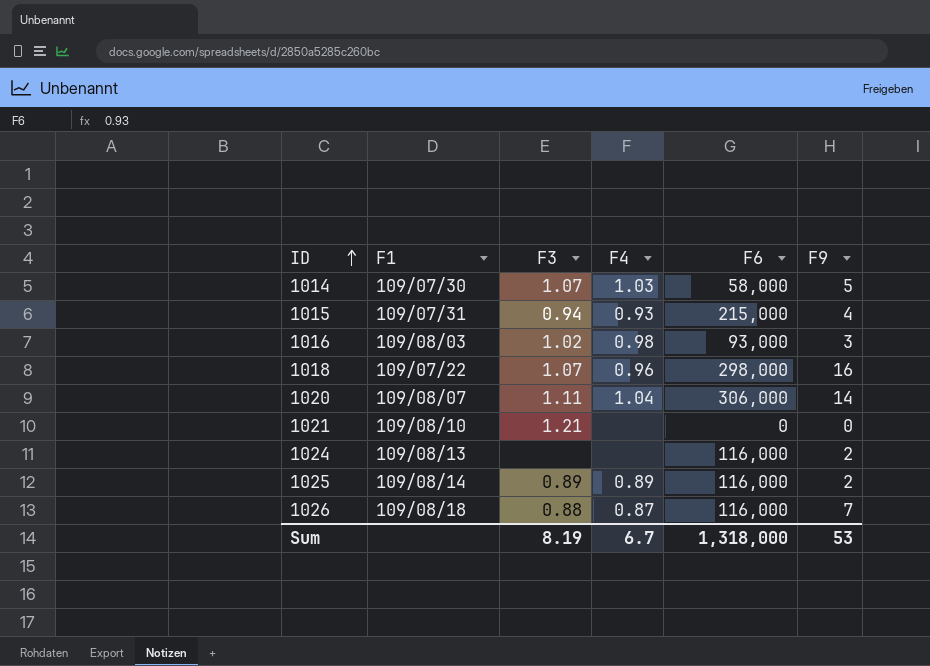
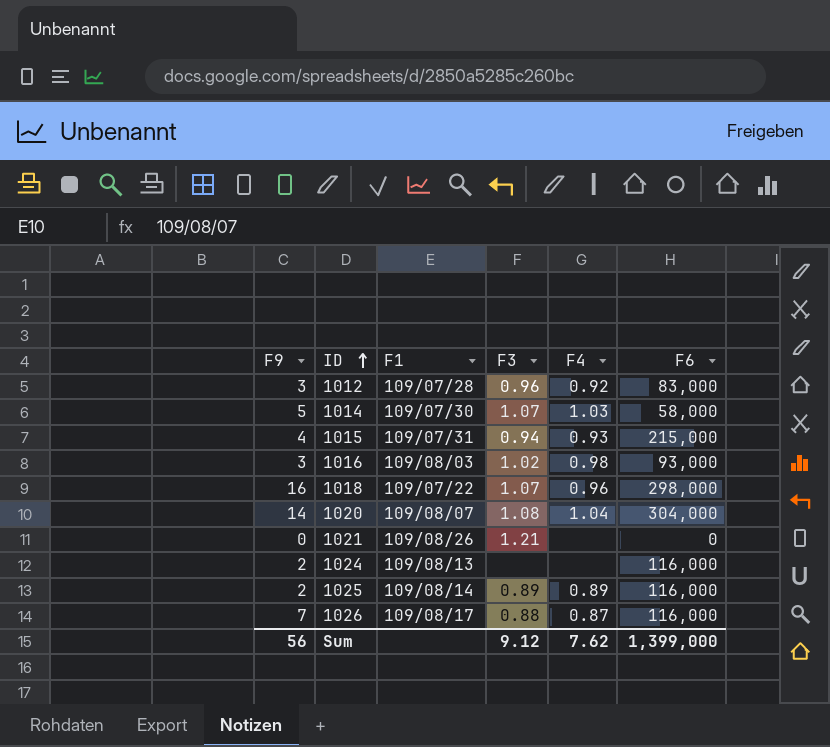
column F9 | position: 6 -> 1
row 1012: none -> 3 | 109/07/28 | 0.96 | 0.92 | 83,000
1020 | F3: 1.11 -> 1.08
1020 | F6: 306,000 -> 304,000
1021 | F1: 109/08/10 -> 109/08/26
1026 | F1: 109/08/18 -> 109/08/17
Sum | F9: 53 -> 56
Sum | F3: 8.19 -> 9.12
Sum | F4: 6.7 -> 7.62
Sum | F6: 1,318,000 -> 1,399,000

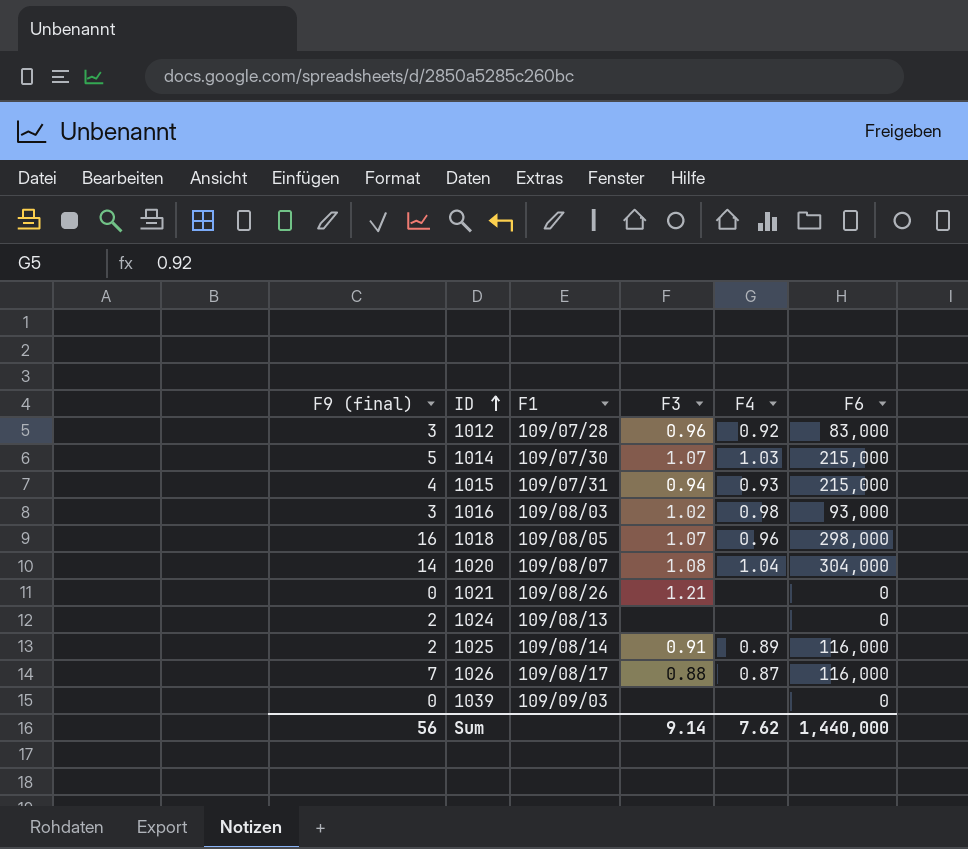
column name: F9 -> F9 (final)
1014 | F6: 58,000 -> 215,000
1018 | F1: 109/07/22 -> 109/08/05
1024 | F6: 116,000 -> 0
1025 | F3: 0.89 -> 0.91
row 1039: none -> 0 | 109/09/03 | none | none | 0
Sum | F3: 9.12 -> 9.14
Sum | F6: 1,399,000 -> 1,440,000

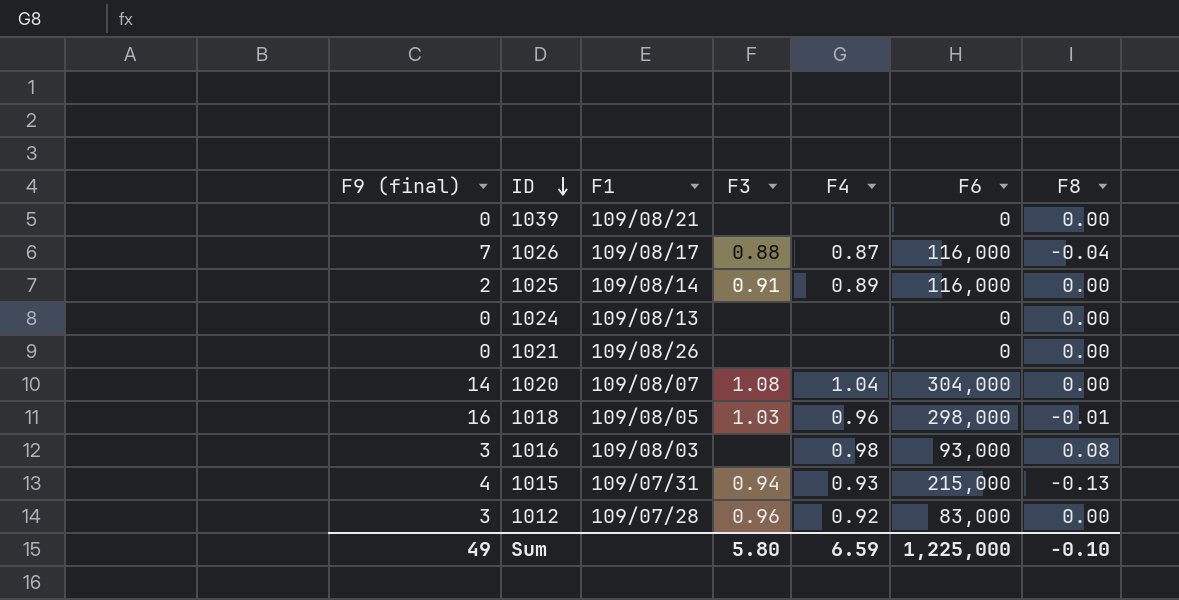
row order: ID ascending -> ID descending
column F8 | position: none -> 7
row 1014: 5 | 109/07/30 | 1.07 | 1.03 | 215,000 -> none
1039 | F1: 109/09/03 -> 109/08/21
1024 | F9 (final): 2 -> 0
1021 | F3: 1.21 -> none
1018 | F3: 1.07 -> 1.03
1016 | F3: 1.02 -> none
Sum | F9 (final): 56 -> 49
Sum | F3: 9.14 -> 5.80
Sum | F4: 7.62 -> 6.59
Sum | F6: 1,440,000 -> 1,225,000

